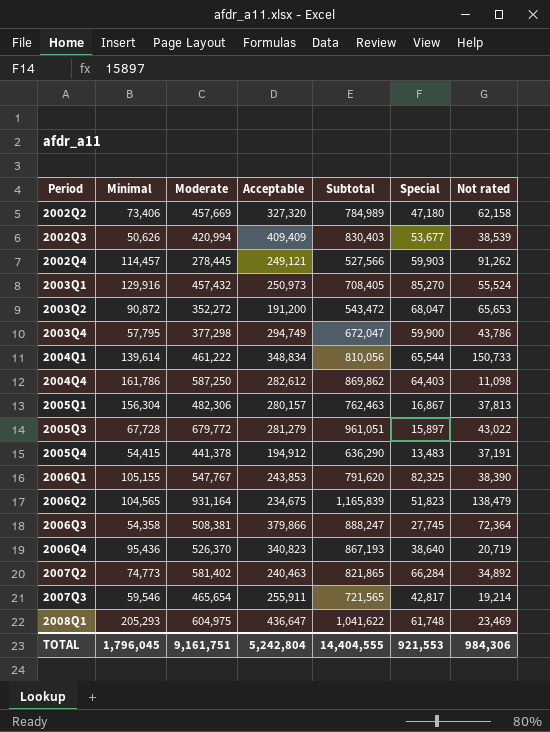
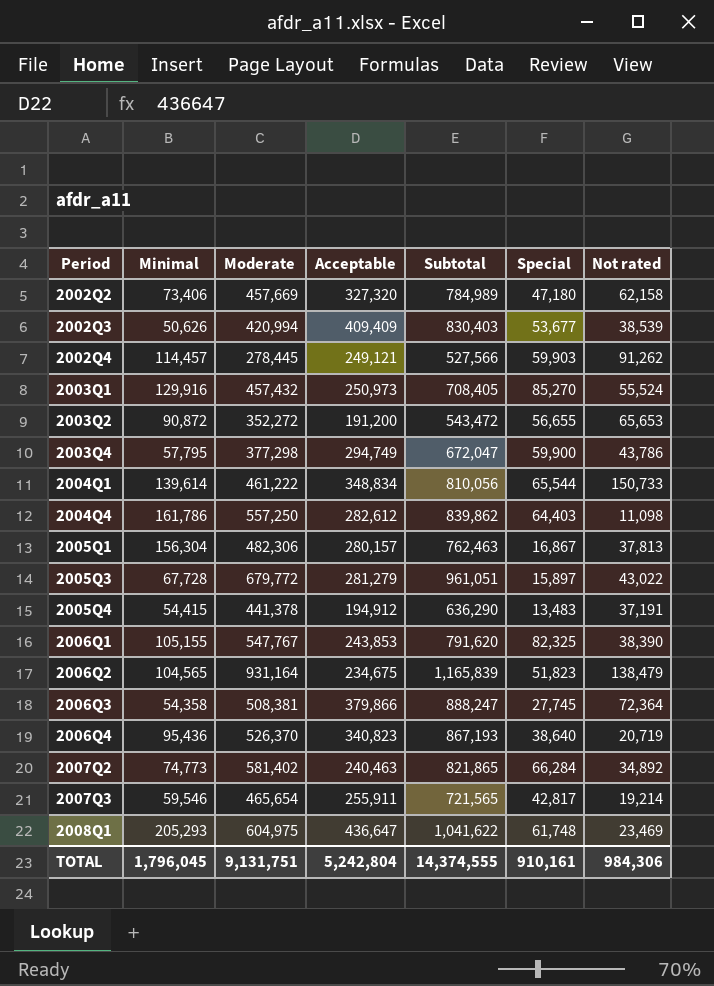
2003Q2 | Special: 68,047 -> 56,655
2004Q4 | Moderate: 587,250 -> 557,250
2004Q4 | Subtotal: 869,862 -> 839,862
TOTAL | Moderate: 9,161,751 -> 9,131,751
TOTAL | Subtotal: 14,404,555 -> 14,374,555
TOTAL | Special: 921,553 -> 910,161

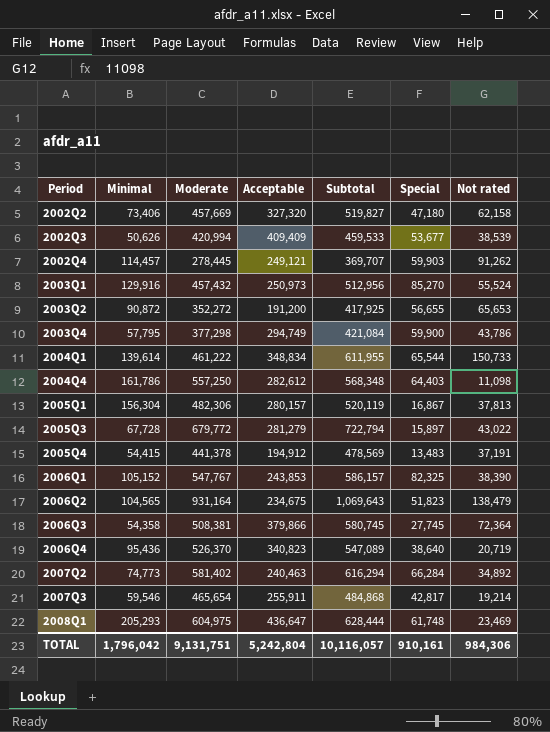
column Subtotal | formula: [Moderate] + [Acceptable] -> [Moderate] + [Not rated]
2006Q1 | Minimal: 105,155 -> 105,152
TOTAL | Minimal: 1,796,045 -> 1,796,042
TOTAL | Subtotal: 14,374,555 -> 10,116,057

